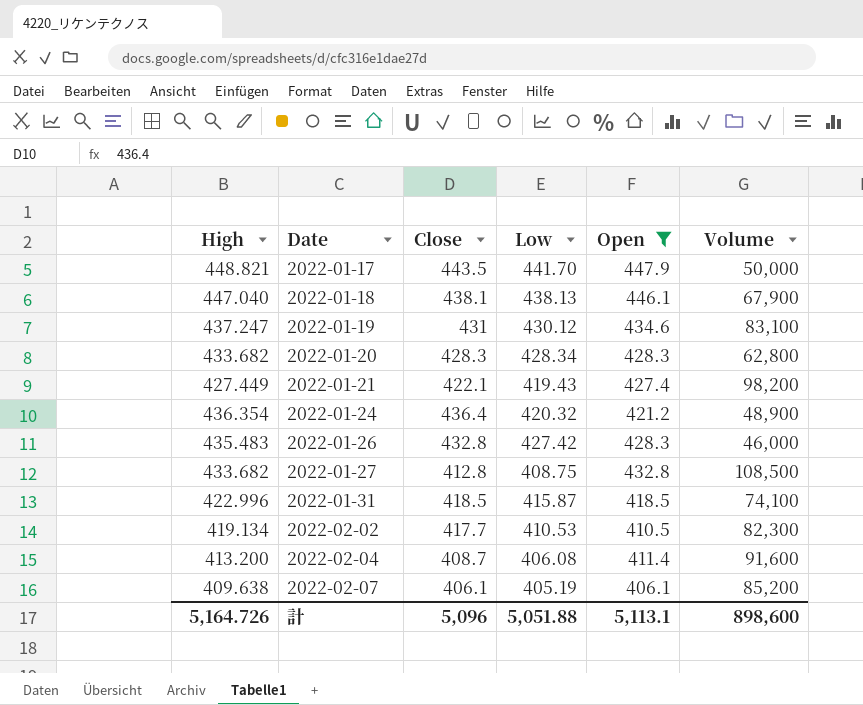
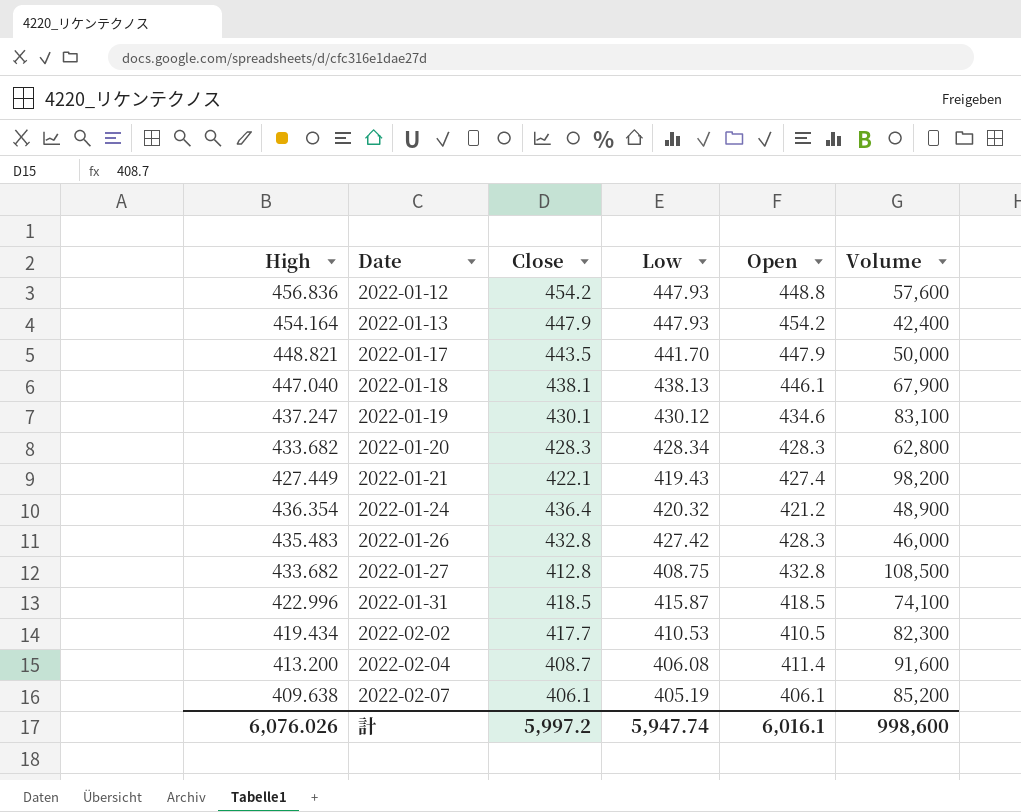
filter: Open <= 447.9 -> none
2022-01-19 | Close: 431 -> 430.1
2022-02-02 | High: 419.134 -> 419.434
計 | High: 5,164.726 -> 6,076.026
計 | Close: 5,096 -> 5,997.2
計 | Low: 5,051.88 -> 5,947.74
計 | Open: 5,113.1 -> 6,016.1
計 | Volume: 898,600 -> 998,600

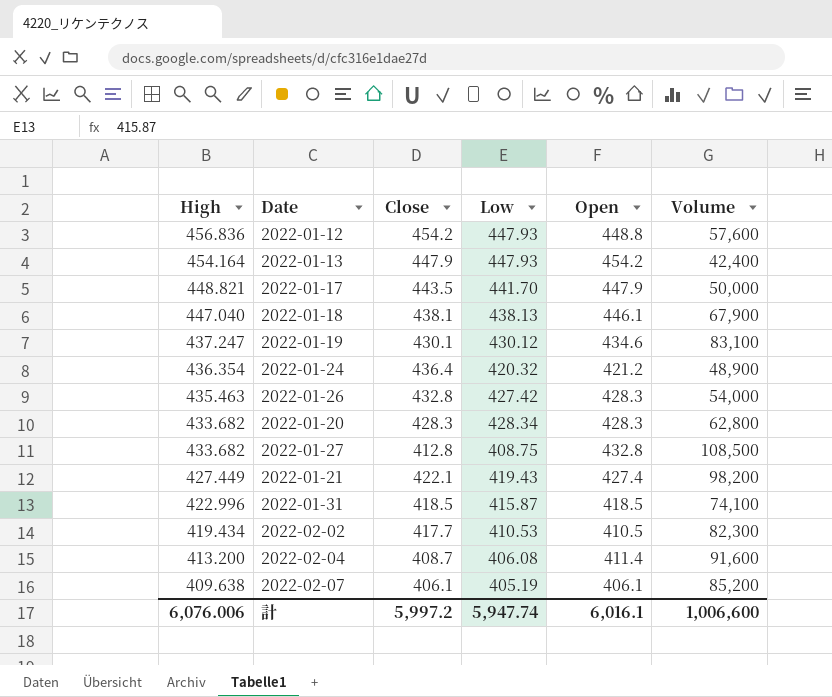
row order: Date ascending -> High descending
2022-01-26 | High: 435.483 -> 435.463
2022-01-26 | Volume: 46,000 -> 54,000
計 | High: 6,076.026 -> 6,076.006
計 | Volume: 998,600 -> 1,006,600

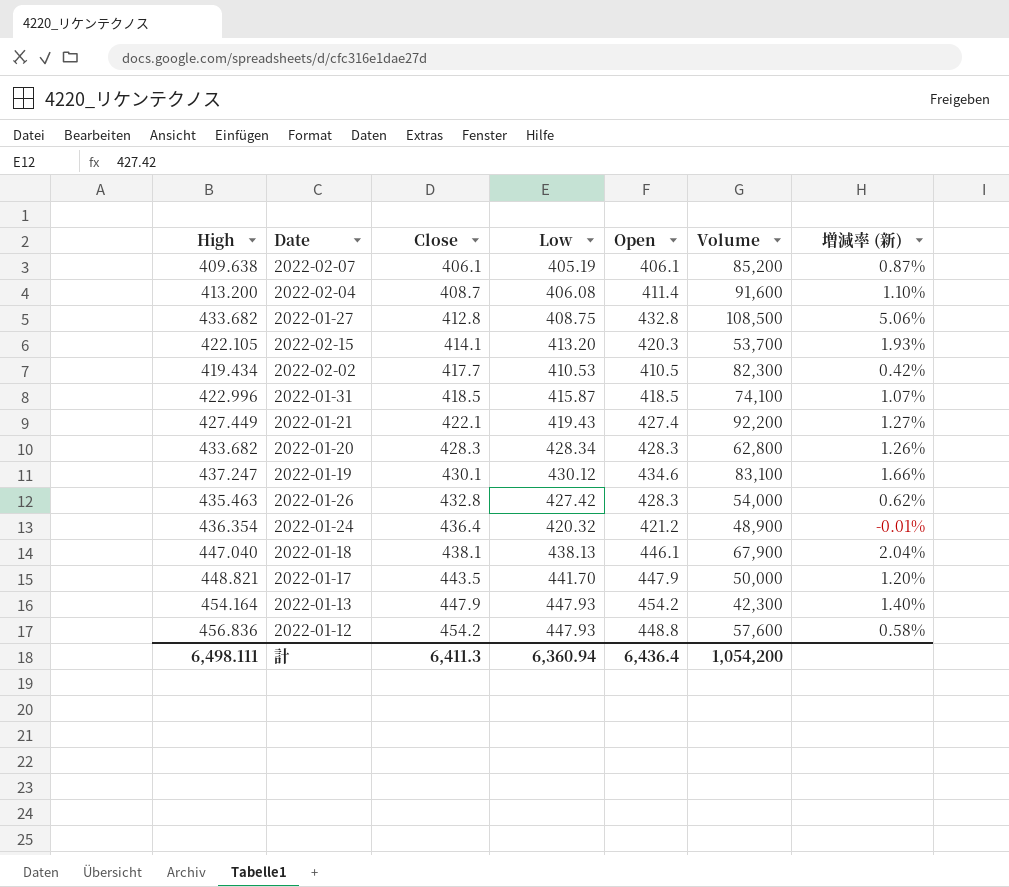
row order: High descending -> Close ascending
column 増減率 (新) | formula: none -> ([High] - [Close]) / [Close]
row 2022-02-15: none -> 422.105 | 414.1 | 413.20 | 420.3 | 53,700 | 1.93%
2022-01-21 | Volume: 98,200 -> 92,200
2022-01-13 | Volume: 42,400 -> 42,300
計 | High: 6,076.006 -> 6,498.111
計 | Close: 5,997.2 -> 6,411.3
計 | Low: 5,947.74 -> 6,360.94
計 | Open: 6,016.1 -> 6,436.4
計 | Volume: 1,006,600 -> 1,054,200

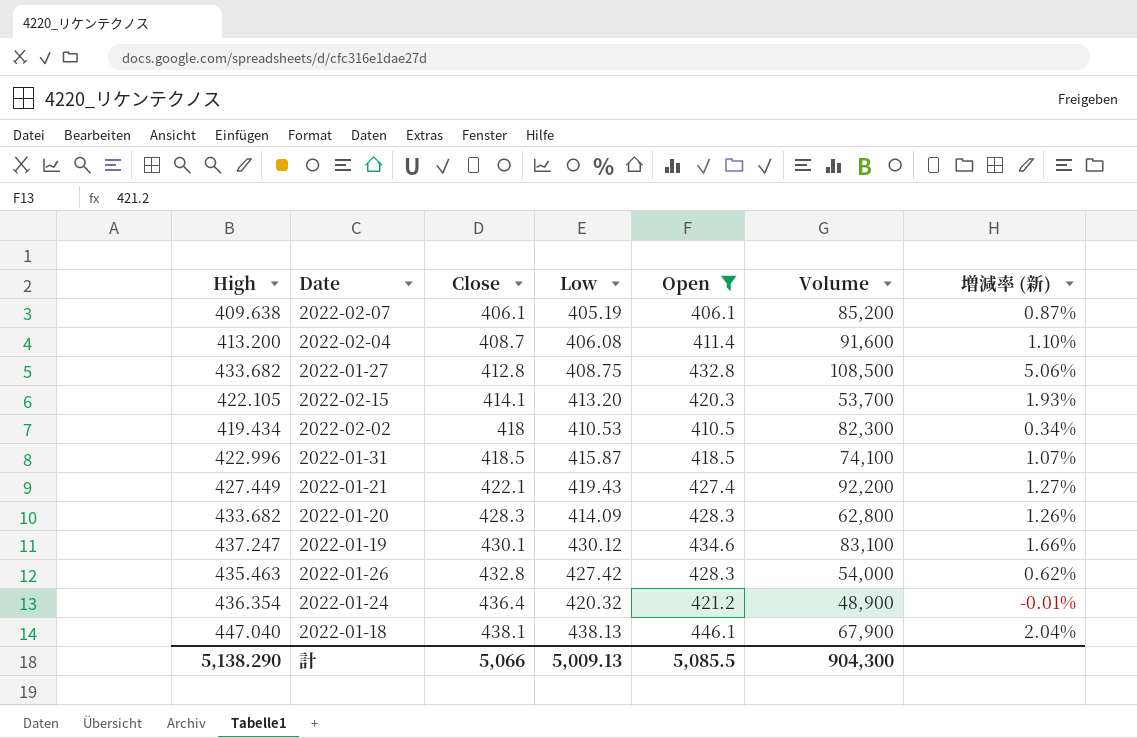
filter: none -> Open <= 446.1
2022-02-02 | Close: 417.7 -> 418
2022-02-02 | 増減率 (新): 0.42% -> 0.34%
2022-01-20 | Low: 428.34 -> 414.09
計 | High: 6,498.111 -> 5,138.290
計 | Close: 6,411.3 -> 5,066
計 | Low: 6,360.94 -> 5,009.13
計 | Open: 6,436.4 -> 5,085.5
計 | Volume: 1,054,200 -> 904,300

